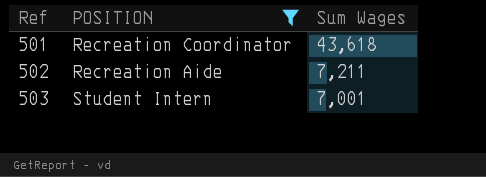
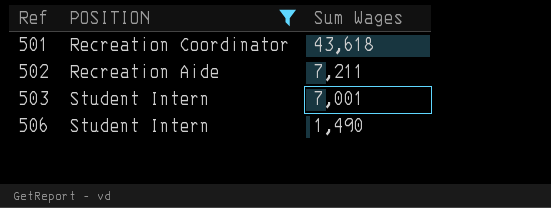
row 506: none -> Student Intern | 1,490

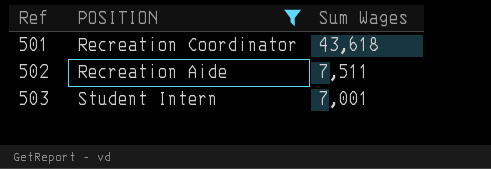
row 506: Student Intern | 1,490 -> none
502 | Sum Wages: 7,211 -> 7,511

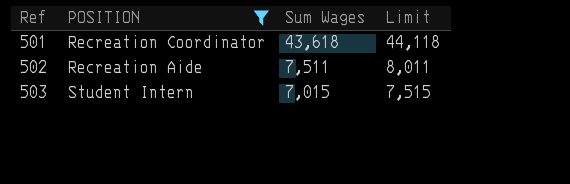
column Limit | formula: none -> [Sum Wages] + 500
503 | Sum Wages: 7,001 -> 7,015

